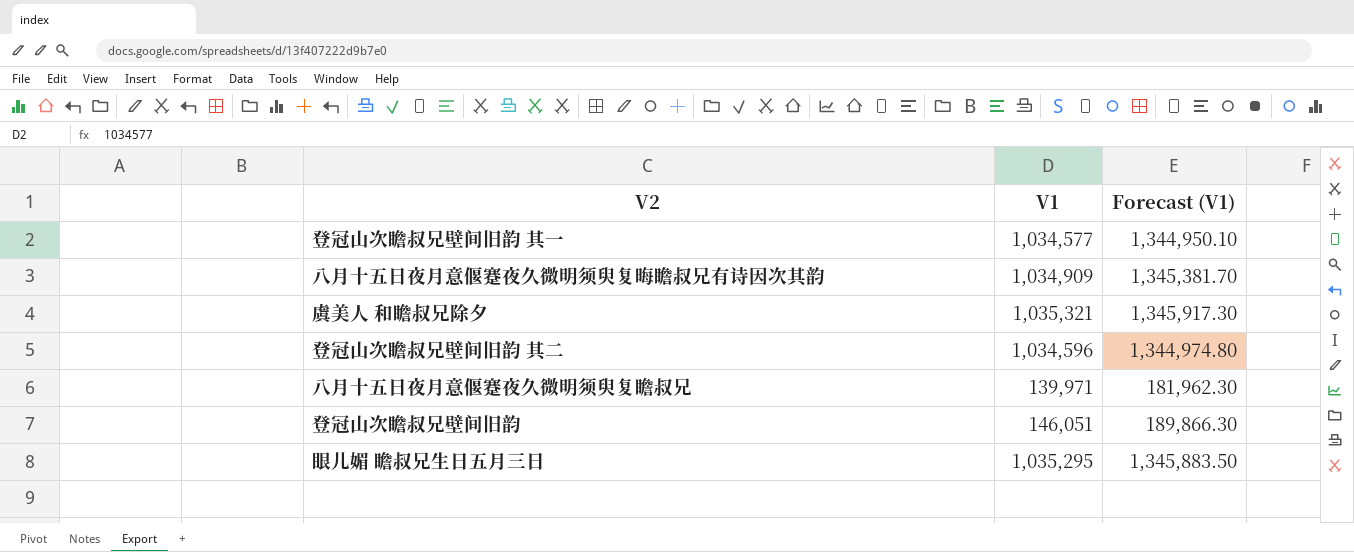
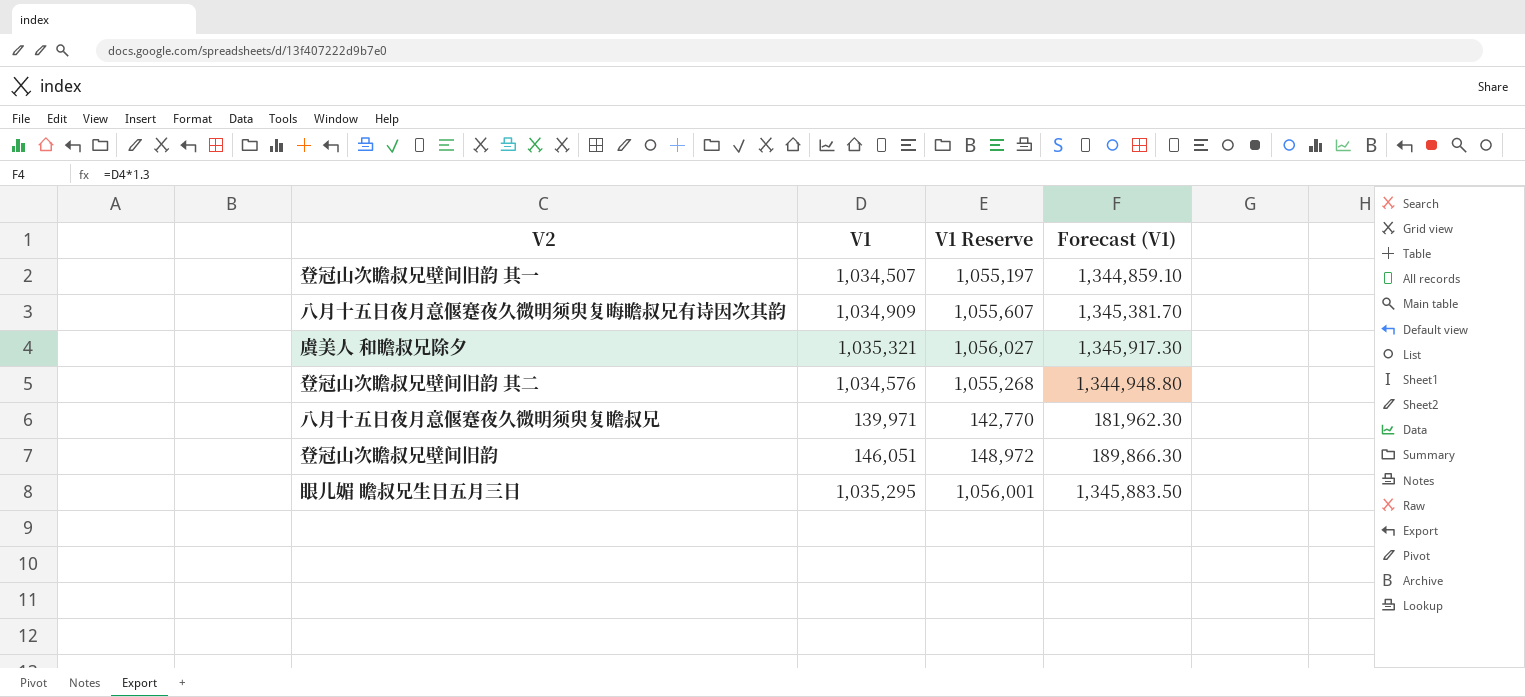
column V1 Reserve | formula: none -> [V1] * 1.02
登冠山次瞻叔兄壁间旧韵 其一 | V1: 1,034,577 -> 1,034,507
登冠山次瞻叔兄壁间旧韵 其一 | Forecast (V1): 1,344,950.10 -> 1,344,859.10
登冠山次瞻叔兄壁间旧韵 其二 | V1: 1,034,596 -> 1,034,576
登冠山次瞻叔兄壁间旧韵 其二 | Forecast (V1): 1,344,974.80 -> 1,344,948.80

